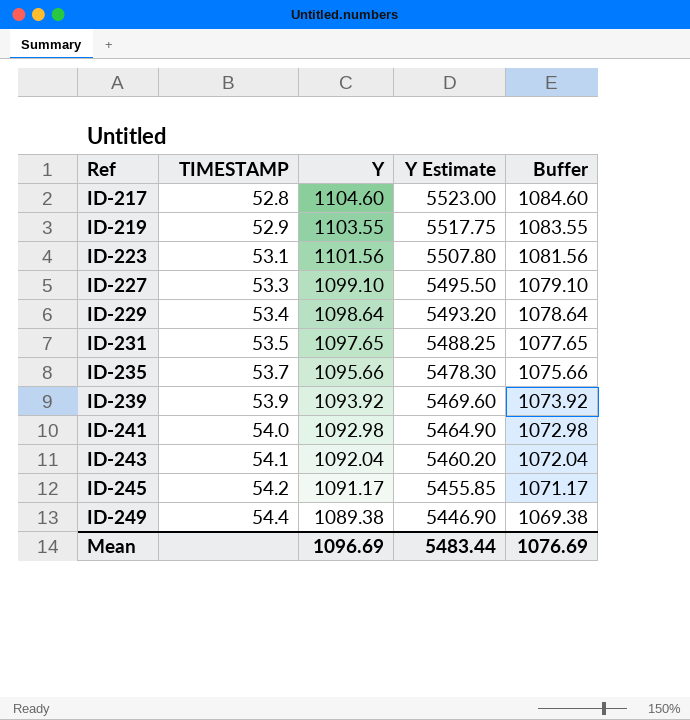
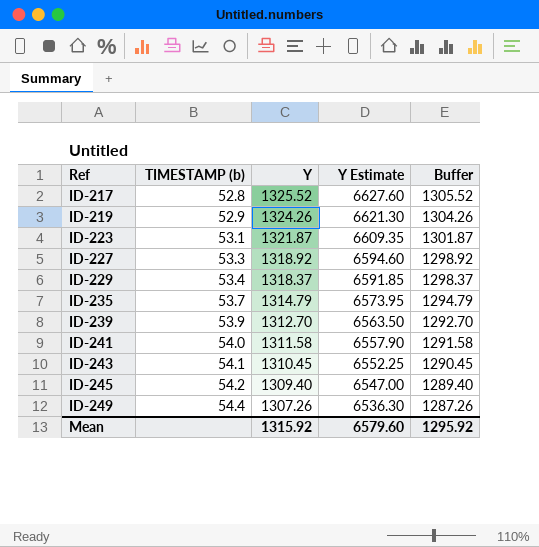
column name: TIMESTAMP -> TIMESTAMP (b)
row ID-231: 53.5 | 1097.65 | 5488.25 | 1077.65 -> none
ID-217 | Y: 1104.60 -> 1325.52
ID-217 | Y Estimate: 5523.00 -> 6627.60
ID-217 | Buffer: 1084.60 -> 1305.52
ID-219 | Y: 1103.55 -> 1324.26
ID-219 | Y Estimate: 5517.75 -> 6621.30
ID-219 | Buffer: 1083.55 -> 1304.26
ID-223 | Y: 1101.56 -> 1321.87
ID-223 | Y Estimate: 5507.80 -> 6609.35
ID-223 | Buffer: 1081.56 -> 1301.87
ID-227 | Y: 1099.10 -> 1318.92
ID-227 | Y Estimate: 5495.50 -> 6594.60
ID-227 | Buffer: 1079.10 -> 1298.92
ID-229 | Y: 1098.64 -> 1318.37
ID-229 | Y Estimate: 5493.20 -> 6591.85
ID-229 | Buffer: 1078.64 -> 1298.37
ID-235 | Y: 1095.66 -> 1314.79
ID-235 | Y Estimate: 5478.30 -> 6573.95
ID-235 | Buffer: 1075.66 -> 1294.79
ID-239 | Y: 1093.92 -> 1312.70
ID-239 | Y Estimate: 5469.60 -> 6563.50
ID-239 | Buffer: 1073.92 -> 1292.70
ID-241 | Y: 1092.98 -> 1311.58
ID-241 | Y Estimate: 5464.90 -> 6557.90
ID-241 | Buffer: 1072.98 -> 1291.58
ID-243 | Y: 1092.04 -> 1310.45
ID-243 | Y Estimate: 5460.20 -> 6552.25
ID-243 | Buffer: 1072.04 -> 1290.45
ID-245 | Y: 1091.17 -> 1309.40
ID-245 | Y Estimate: 5455.85 -> 6547.00
ID-245 | Buffer: 1071.17 -> 1289.40
ID-249 | Y: 1089.38 -> 1307.26
ID-249 | Y Estimate: 5446.90 -> 6536.30
ID-249 | Buffer: 1069.38 -> 1287.26
Mean | Y: 1096.69 -> 1315.92
Mean | Y Estimate: 5483.44 -> 6579.60
Mean | Buffer: 1076.69 -> 1295.92

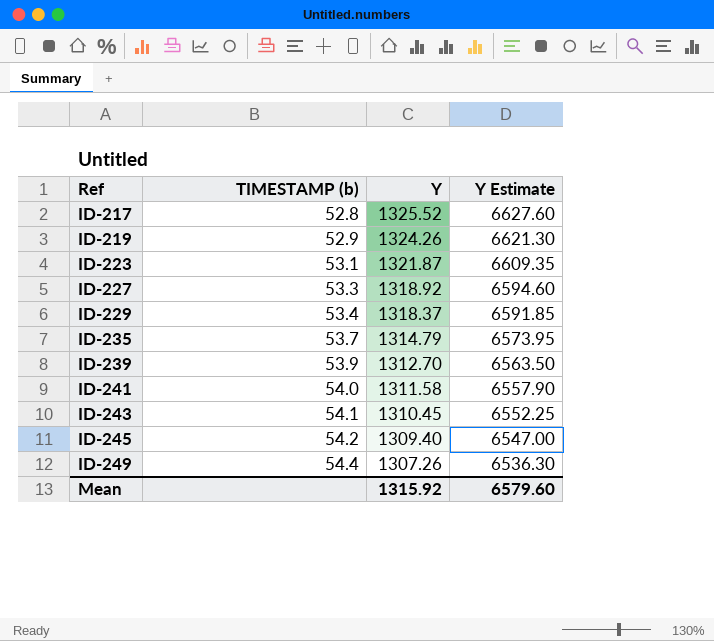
column Buffer | formula: [Y] - 20 -> none

